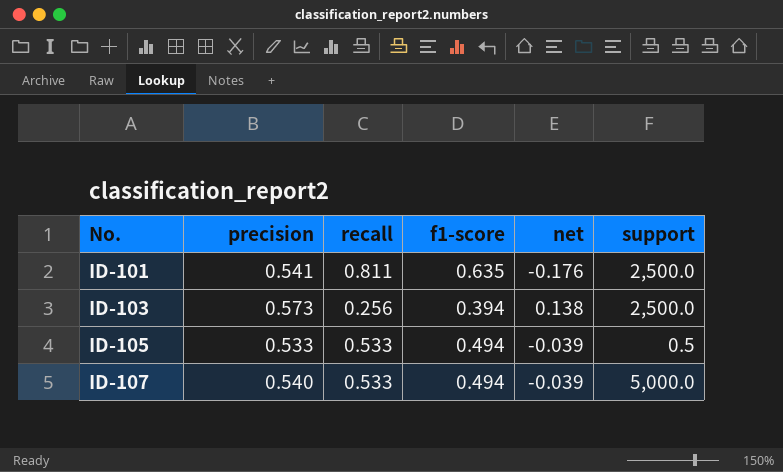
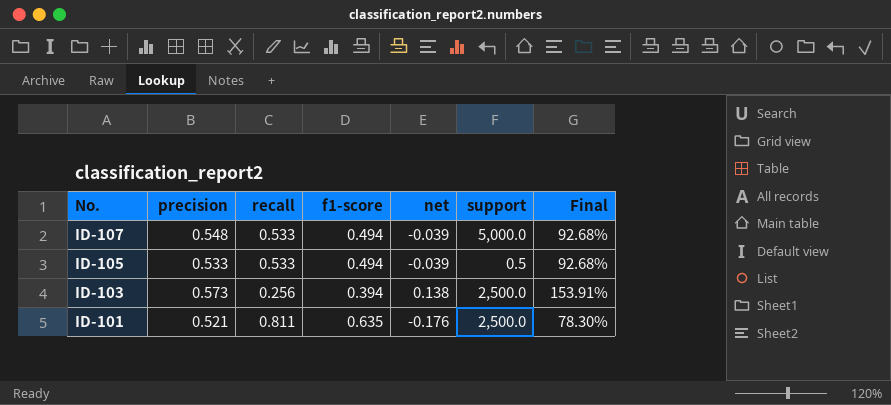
row order: No. ascending -> No. descending
column Final | formula: none -> [f1-score] / [recall]
ID-107 | precision: 0.540 -> 0.548
ID-101 | precision: 0.541 -> 0.521

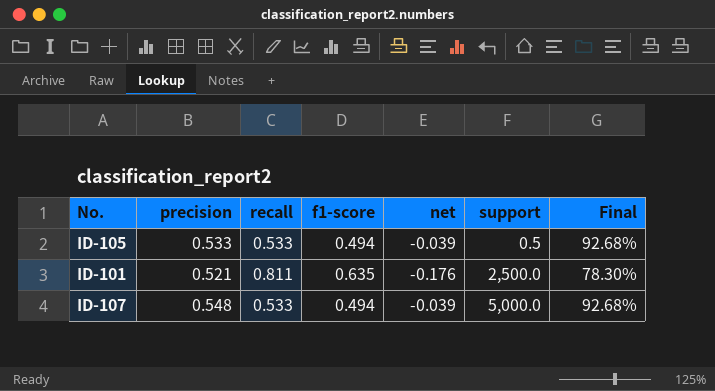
row order: No. descending -> support ascending
row ID-103: 0.573 | 0.256 | 0.394 | 0.138 | 2,500.0 | 153.91% -> none

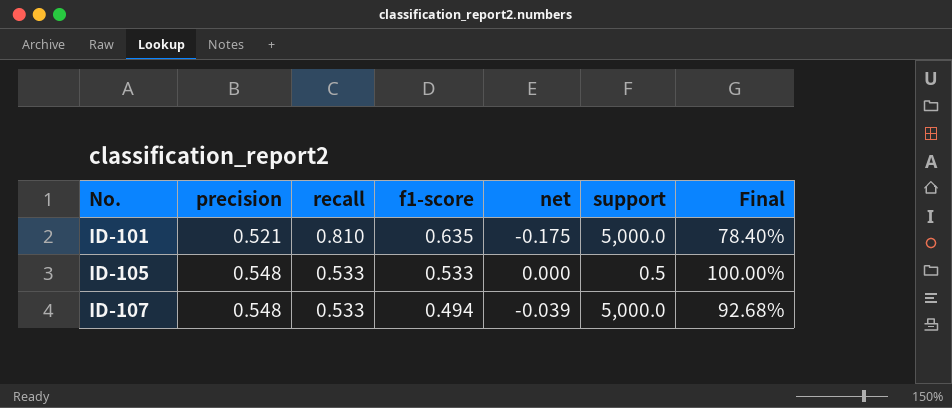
row order: support ascending -> No. ascending
ID-101 | recall: 0.811 -> 0.810
ID-101 | net: -0.176 -> -0.175
ID-101 | support: 2,500.0 -> 5,000.0
ID-101 | Final: 78.30% -> 78.40%
ID-105 | precision: 0.533 -> 0.548
ID-105 | f1-score: 0.494 -> 0.533
ID-105 | net: -0.039 -> 0.000
ID-105 | Final: 92.68% -> 100.00%

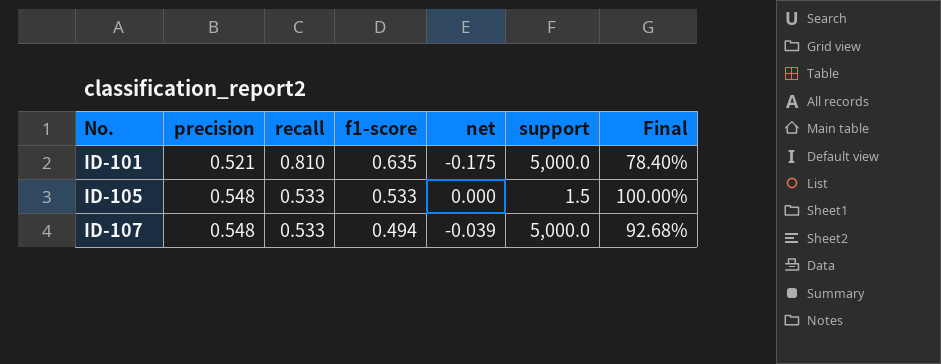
ID-105 | support: 0.5 -> 1.5

